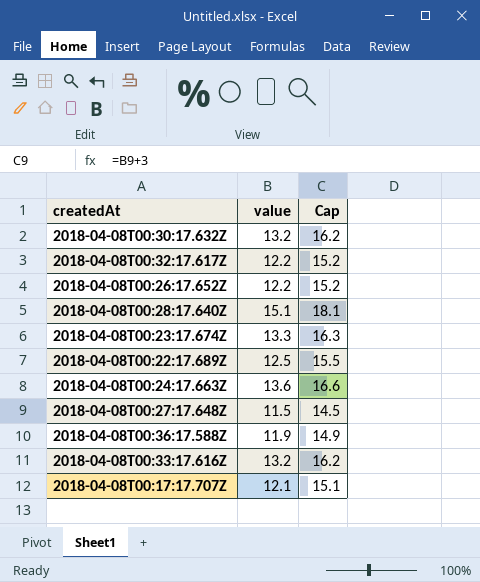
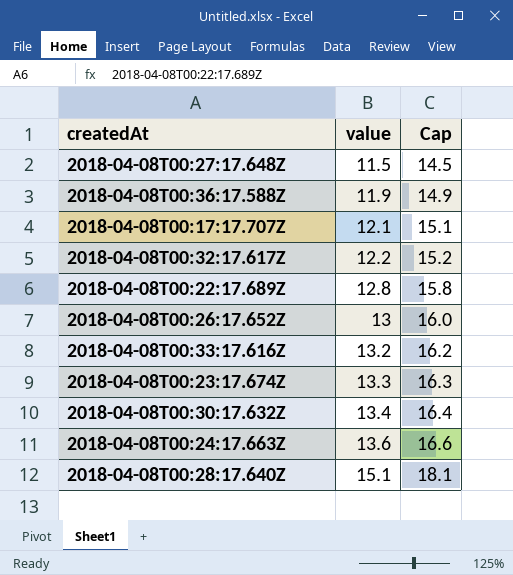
row order: none -> value ascending
2018-04-08T00:22:17.689Z | value: 12.5 -> 12.8
2018-04-08T00:22:17.689Z | Cap: 15.5 -> 15.8
2018-04-08T00:26:17.652Z | value: 12.2 -> 13
2018-04-08T00:26:17.652Z | Cap: 15.2 -> 16.0
2018-04-08T00:30:17.632Z | value: 13.2 -> 13.4
2018-04-08T00:30:17.632Z | Cap: 16.2 -> 16.4

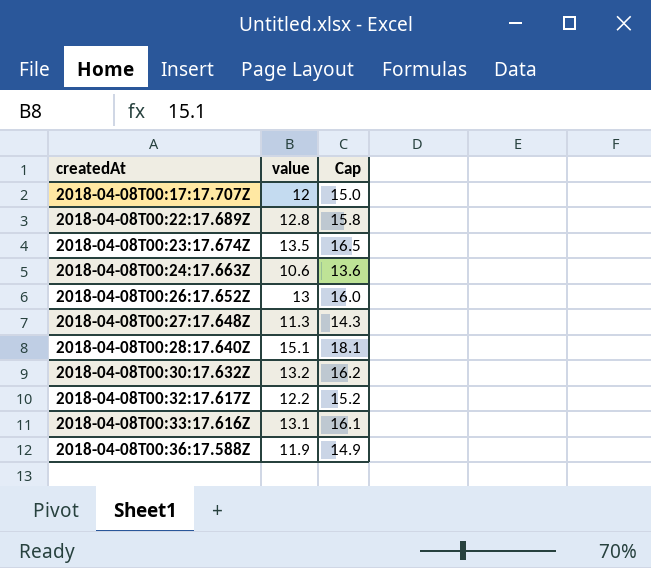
row order: value ascending -> createdAt ascending
2018-04-08T00:17:17.707Z | value: 12.1 -> 12
2018-04-08T00:17:17.707Z | Cap: 15.1 -> 15.0
2018-04-08T00:23:17.674Z | value: 13.3 -> 13.5
2018-04-08T00:23:17.674Z | Cap: 16.3 -> 16.5
2018-04-08T00:24:17.663Z | value: 13.6 -> 10.6
2018-04-08T00:24:17.663Z | Cap: 16.6 -> 13.6
2018-04-08T00:27:17.648Z | value: 11.5 -> 11.3
2018-04-08T00:27:17.648Z | Cap: 14.5 -> 14.3
2018-04-08T00:30:17.632Z | value: 13.4 -> 13.2
2018-04-08T00:30:17.632Z | Cap: 16.4 -> 16.2
2018-04-08T00:33:17.616Z | value: 13.2 -> 13.1
2018-04-08T00:33:17.616Z | Cap: 16.2 -> 16.1

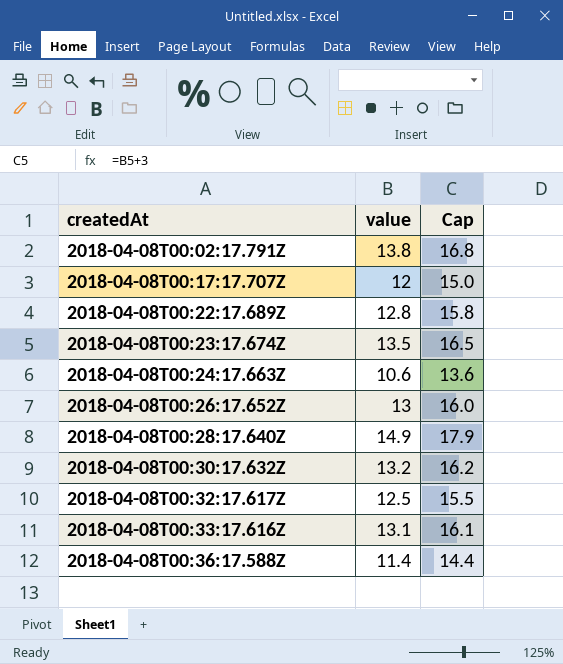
row 2018-04-08T00:27:17.648Z: 11.3 | 14.3 -> none
row 2018-04-08T00:02:17.791Z: none -> 13.8 | 16.8
2018-04-08T00:28:17.640Z | value: 15.1 -> 14.9
2018-04-08T00:28:17.640Z | Cap: 18.1 -> 17.9
2018-04-08T00:32:17.617Z | value: 12.2 -> 12.5
2018-04-08T00:32:17.617Z | Cap: 15.2 -> 15.5
2018-04-08T00:36:17.588Z | value: 11.9 -> 11.4
2018-04-08T00:36:17.588Z | Cap: 14.9 -> 14.4

